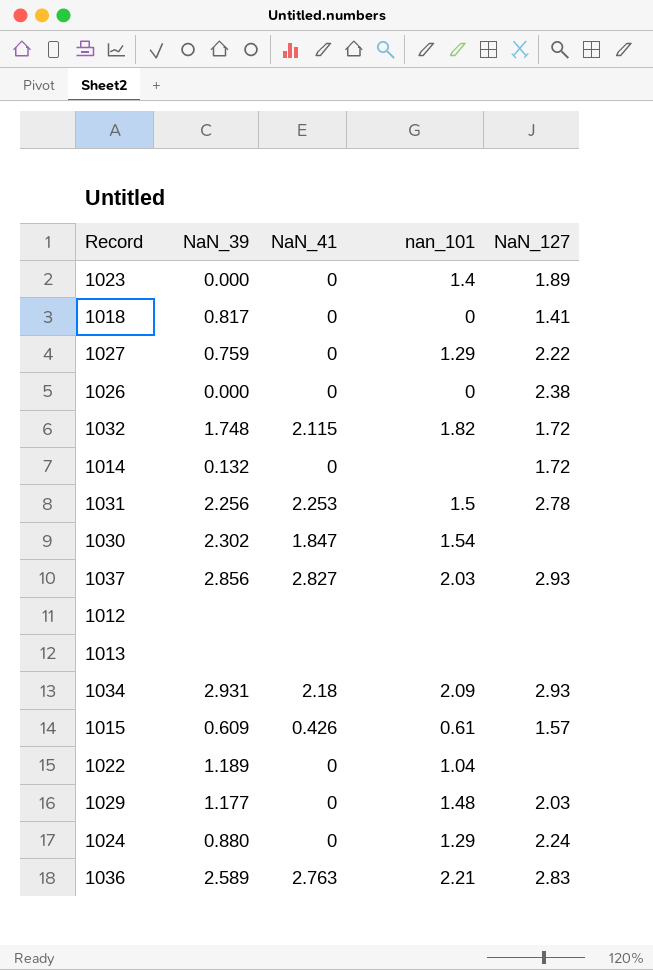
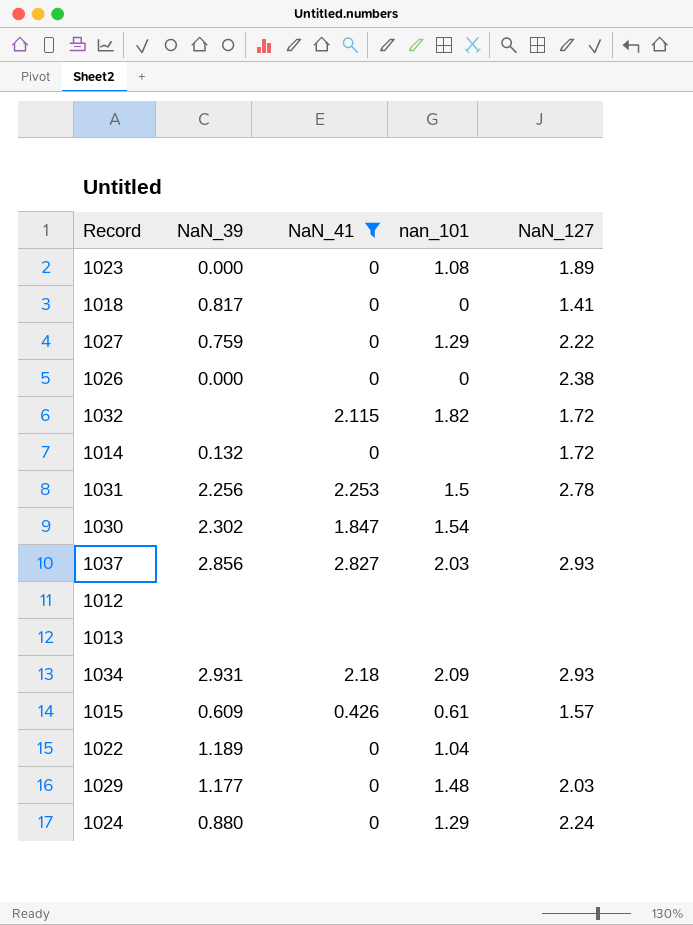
filter: none -> NaN_41 != 2.763
1023 | nan_101: 1.4 -> 1.08
1032 | NaN_39: 1.748 -> none

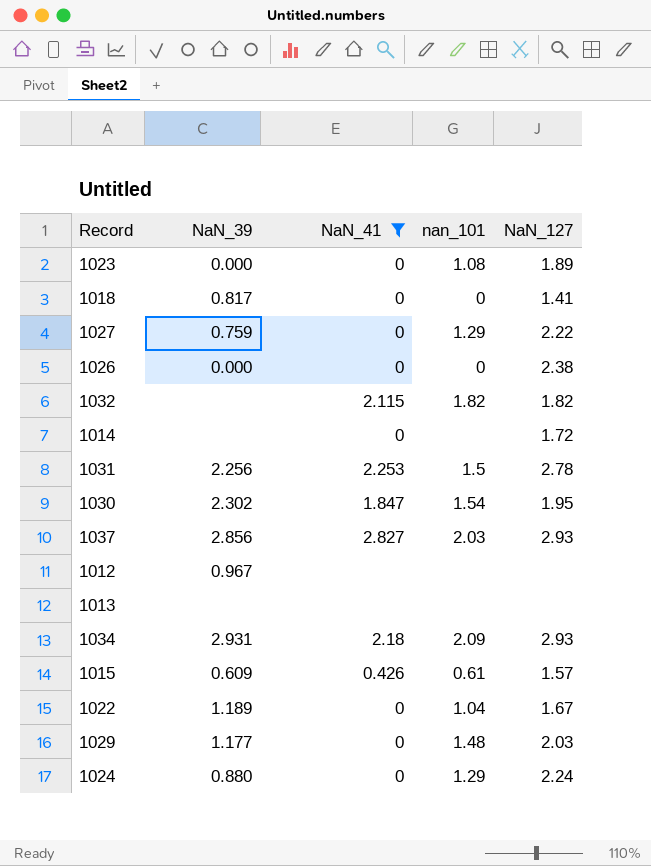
1032 | NaN_127: 1.72 -> 1.82
1014 | NaN_39: 0.132 -> none
1030 | NaN_127: none -> 1.95
1012 | NaN_39: none -> 0.967
1022 | NaN_127: none -> 1.67

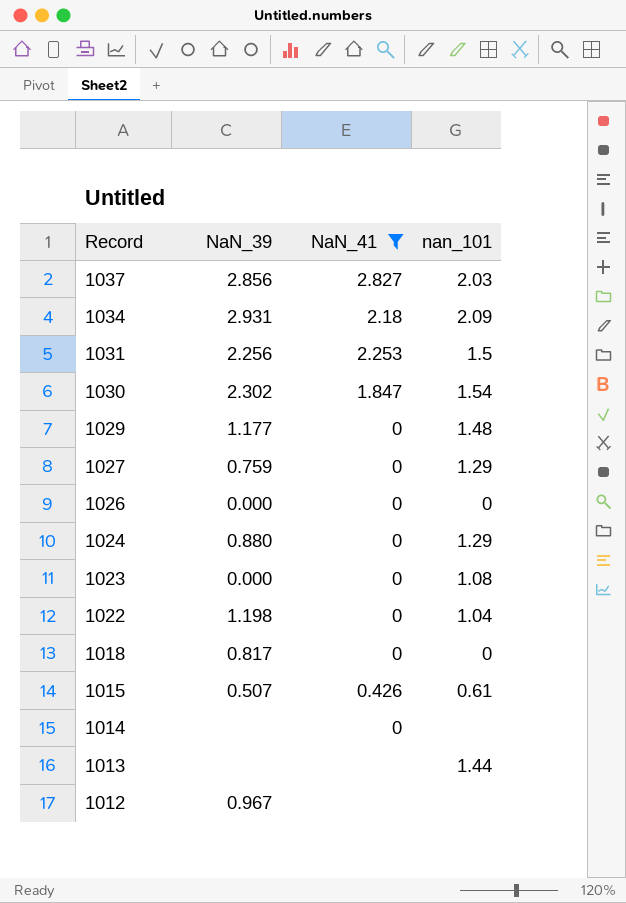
row order: none -> Record descending
column NaN_127 | position: 5 -> none
row 1032: none | 2.115 | 1.82 | 1.82 -> none
1022 | NaN_39: 1.189 -> 1.198
1015 | NaN_39: 0.609 -> 0.507
1013 | nan_101: none -> 1.44

